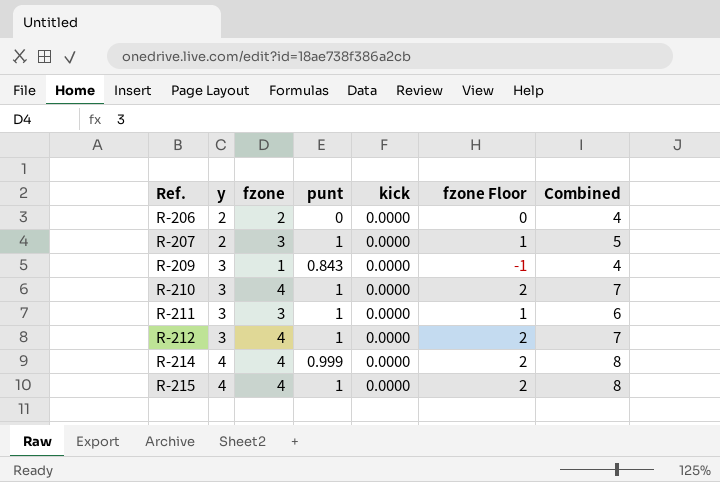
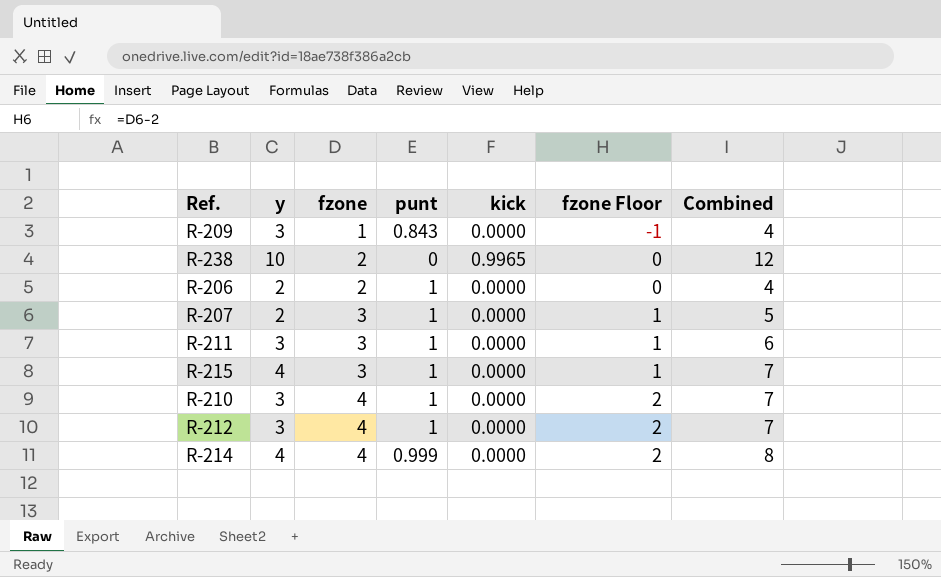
row order: Ref. ascending -> fzone ascending
row R-238: none -> 10 | 2 | 0 | 0.9965 | 0 | 12
R-206 | punt: 0 -> 1
R-215 | fzone: 4 -> 3
R-215 | fzone Floor: 2 -> 1
R-215 | Combined: 8 -> 7

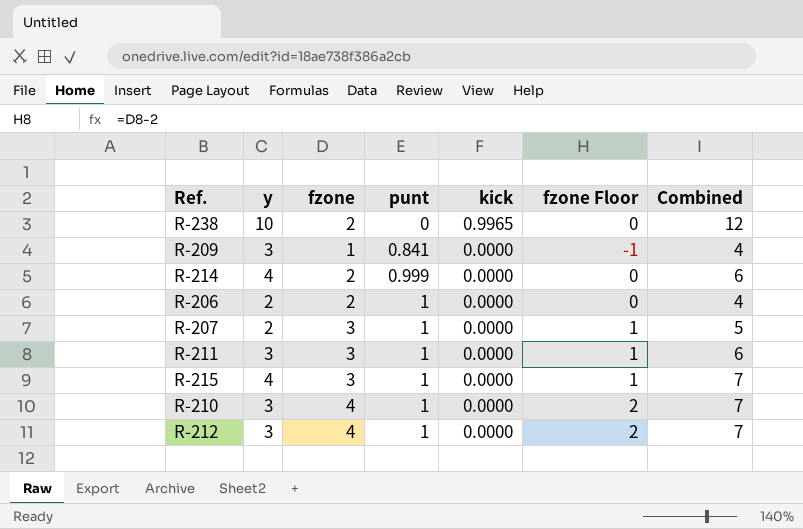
row order: fzone ascending -> punt ascending
R-209 | punt: 0.843 -> 0.841
R-214 | fzone: 4 -> 2
R-214 | fzone Floor: 2 -> 0
R-214 | Combined: 8 -> 6

